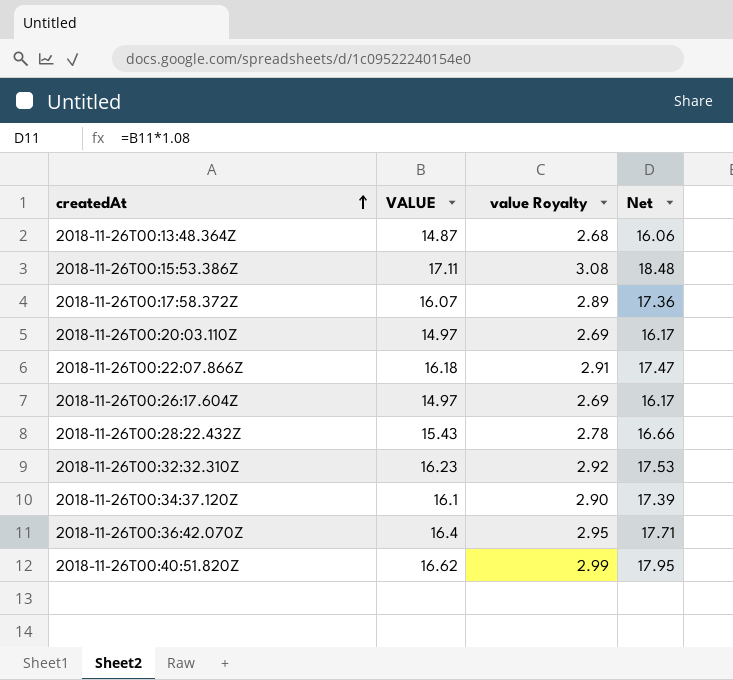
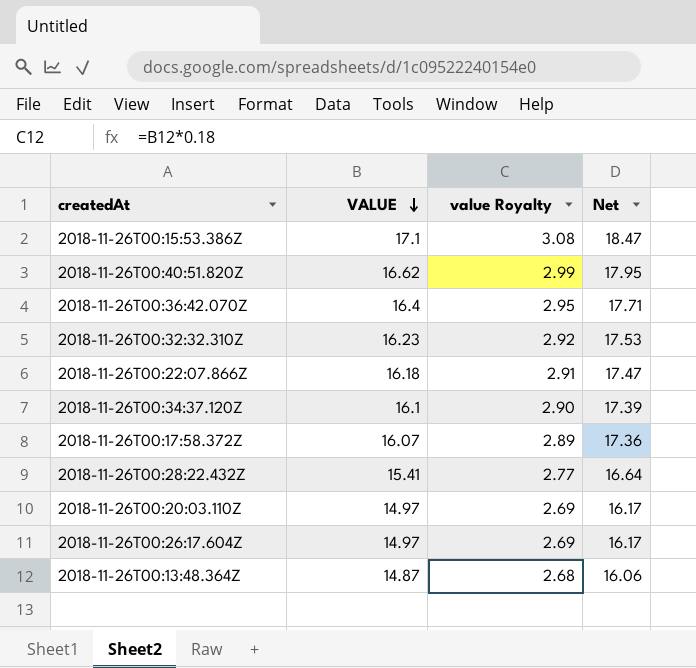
row order: createdAt ascending -> VALUE descending
2018-11-26T00:15:53.386Z | VALUE: 17.11 -> 17.1
2018-11-26T00:15:53.386Z | Net: 18.48 -> 18.47
2018-11-26T00:28:22.432Z | VALUE: 15.43 -> 15.41
2018-11-26T00:28:22.432Z | value Royalty: 2.78 -> 2.77
2018-11-26T00:28:22.432Z | Net: 16.66 -> 16.64

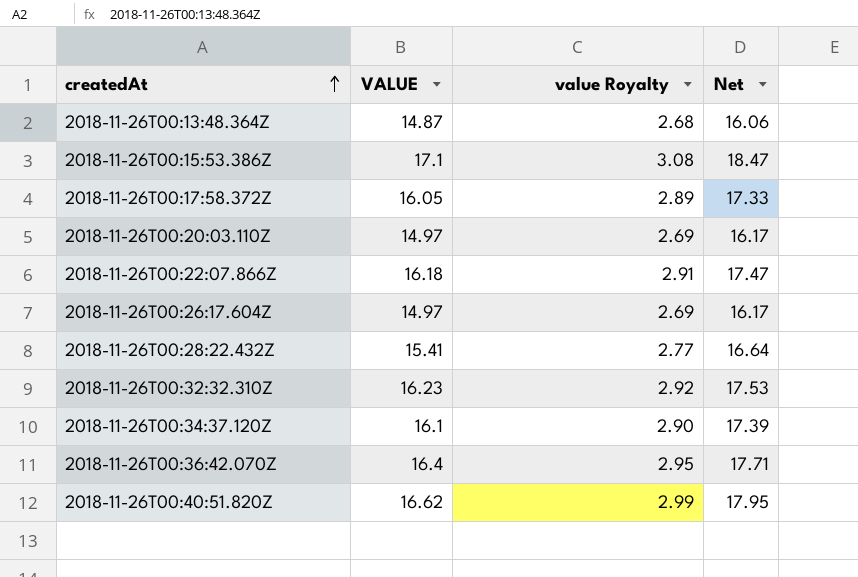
row order: VALUE descending -> createdAt ascending
2018-11-26T00:17:58.372Z | VALUE: 16.07 -> 16.05
2018-11-26T00:17:58.372Z | Net: 17.36 -> 17.33

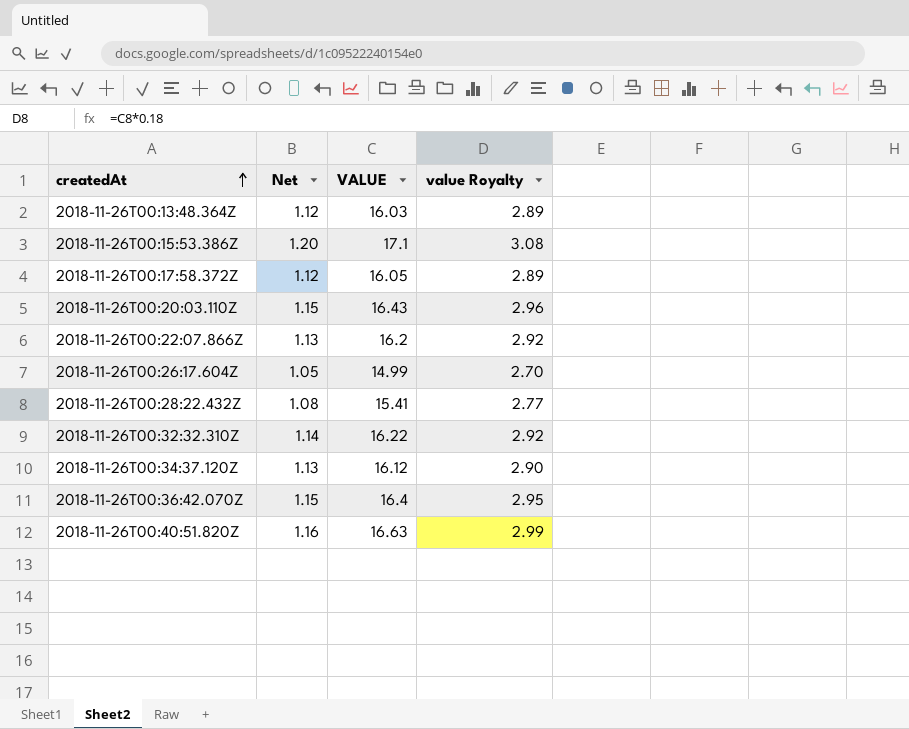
column Net | formula: [VALUE] * 1.08 -> [VALUE] * 0.07
column Net | position: 4 -> 2
2018-11-26T00:13:48.364Z | VALUE: 14.87 -> 16.03
2018-11-26T00:13:48.364Z | value Royalty: 2.68 -> 2.89
2018-11-26T00:20:03.110Z | VALUE: 14.97 -> 16.43
2018-11-26T00:20:03.110Z | value Royalty: 2.69 -> 2.96
2018-11-26T00:22:07.866Z | VALUE: 16.18 -> 16.2
2018-11-26T00:22:07.866Z | value Royalty: 2.91 -> 2.92
2018-11-26T00:26:17.604Z | VALUE: 14.97 -> 14.99
2018-11-26T00:26:17.604Z | value Royalty: 2.69 -> 2.70
2018-11-26T00:32:32.310Z | VALUE: 16.23 -> 16.22
2018-11-26T00:34:37.120Z | VALUE: 16.1 -> 16.12
2018-11-26T00:40:51.820Z | VALUE: 16.62 -> 16.63

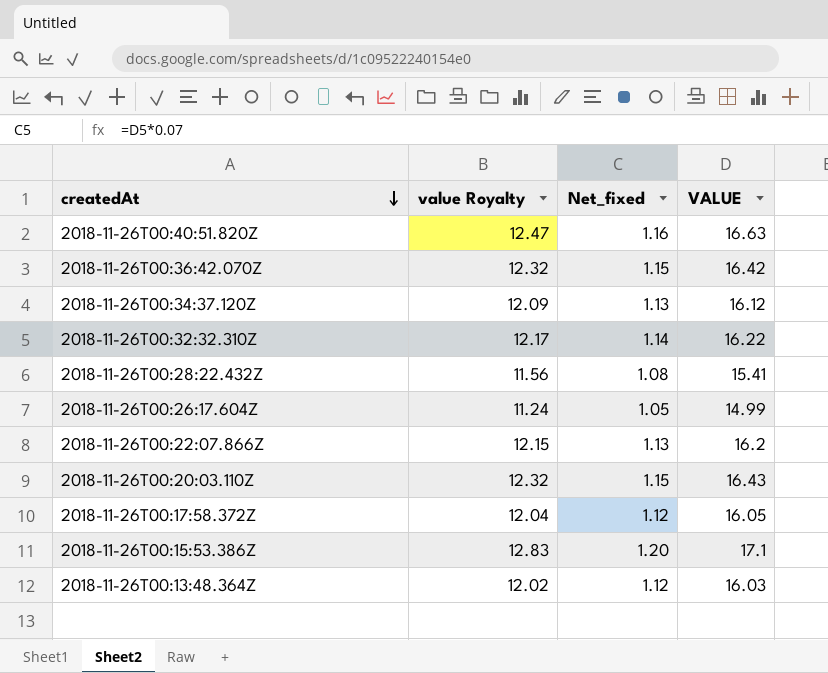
row order: createdAt ascending -> createdAt descending
column value Royalty | formula: [VALUE] * 0.18 -> [VALUE] * 0.75
column value Royalty | position: 4 -> 2
column name: Net -> Net_fixed
2018-11-26T00:36:42.070Z | VALUE: 16.4 -> 16.42

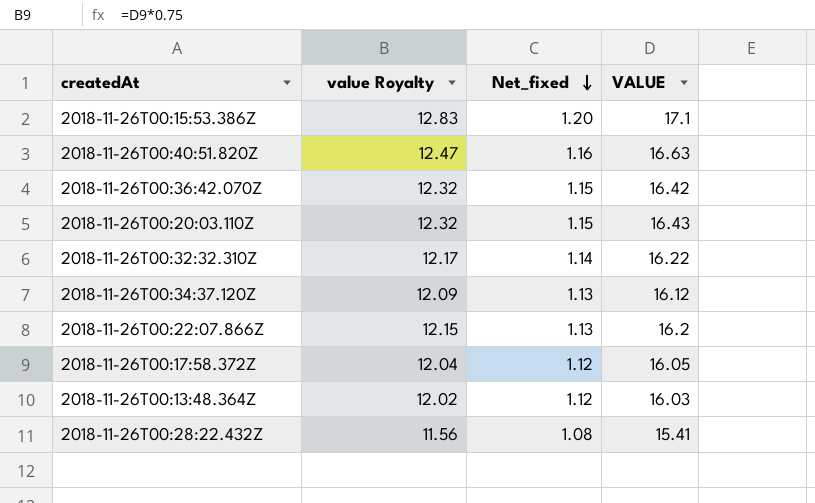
row order: createdAt descending -> Net_fixed descending
row 2018-11-26T00:26:17.604Z: 11.24 | 1.05 | 14.99 -> none

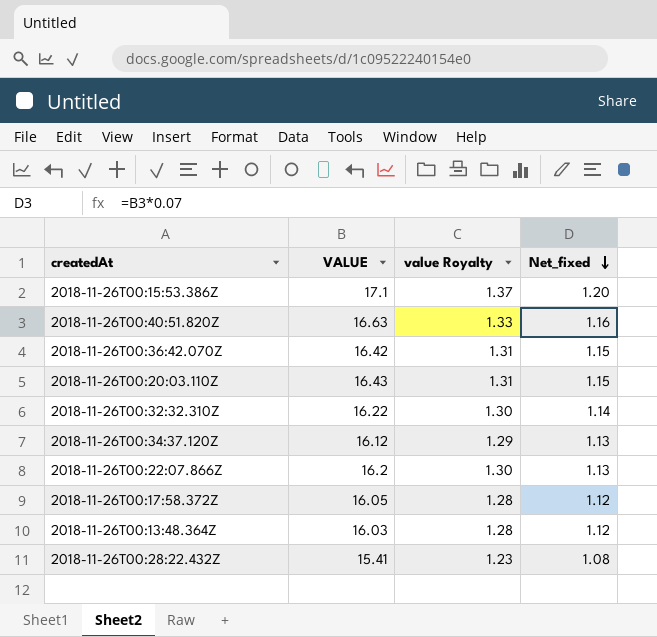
column VALUE | position: 4 -> 2
column value Royalty | formula: [VALUE] * 0.75 -> [VALUE] * 0.08

